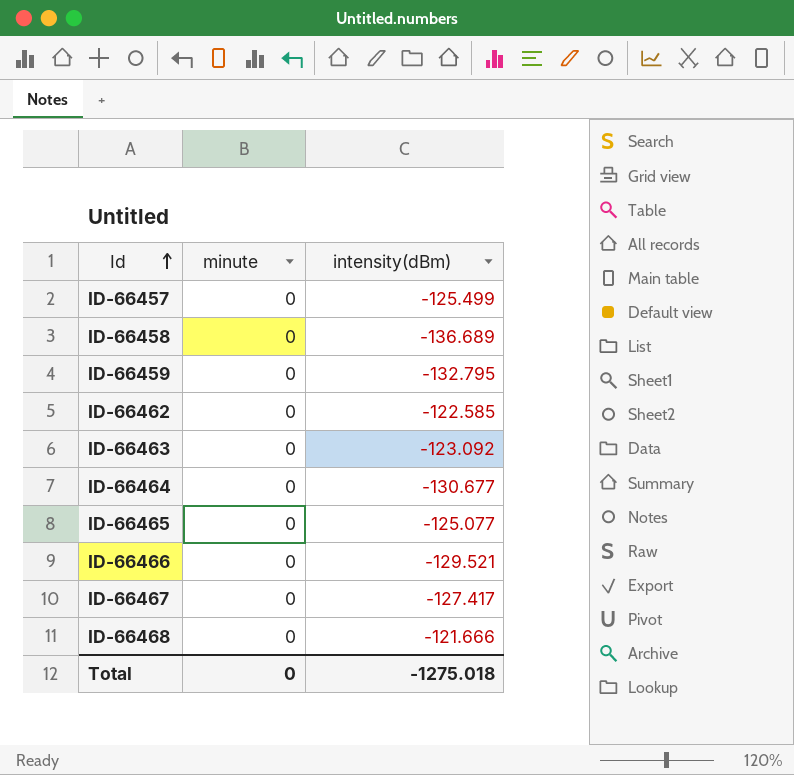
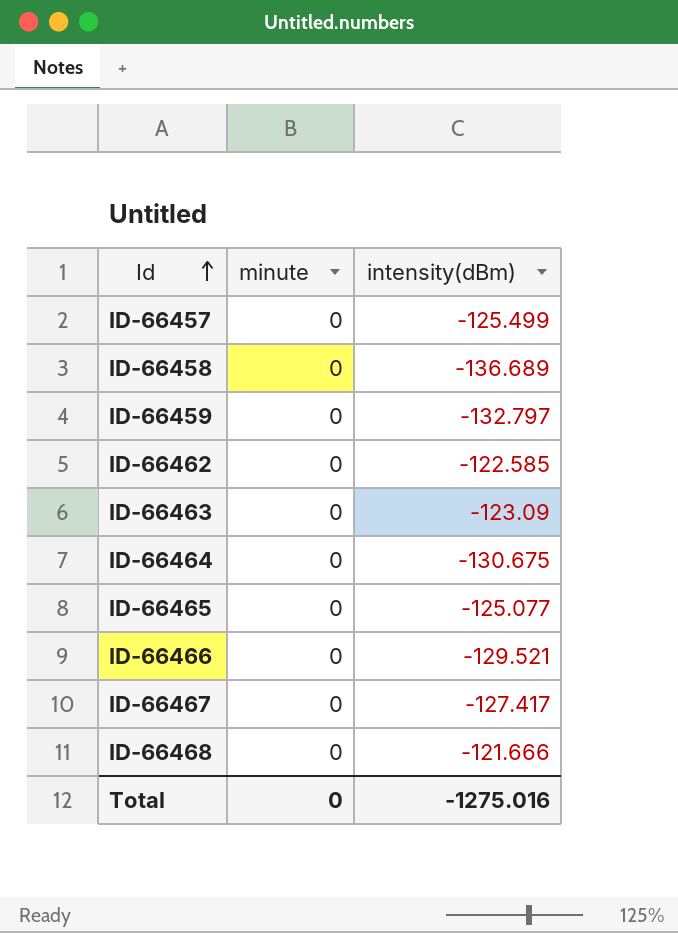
ID-66459 | intensity(dBm): -132.795 -> -132.797
ID-66463 | intensity(dBm): -123.092 -> -123.09
ID-66464 | intensity(dBm): -130.677 -> -130.675
Total | intensity(dBm): -1275.018 -> -1275.016

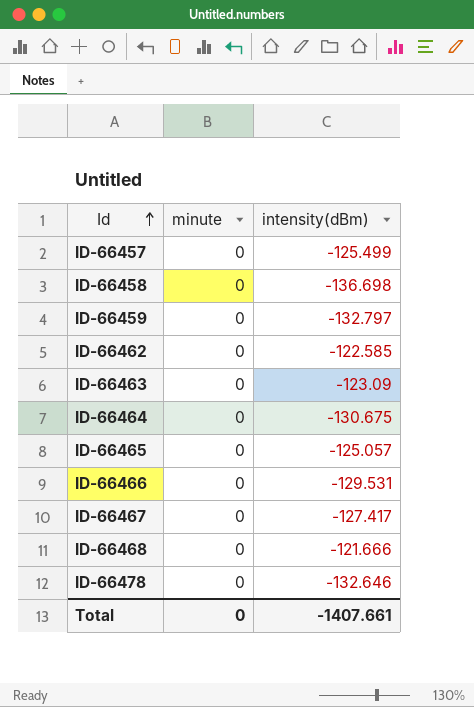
ID-66458 | intensity(dBm): -136.689 -> -136.698
ID-66465 | intensity(dBm): -125.077 -> -125.057
ID-66466 | intensity(dBm): -129.521 -> -129.531
row ID-66478: none -> 0 | -132.646
Total | intensity(dBm): -1275.016 -> -1407.661

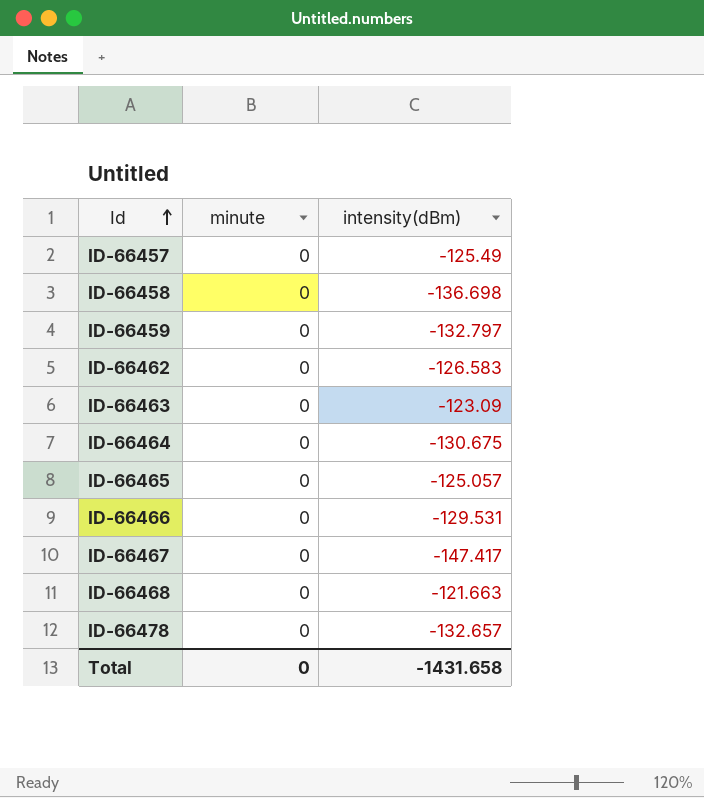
ID-66457 | intensity(dBm): -125.499 -> -125.49
ID-66462 | intensity(dBm): -122.585 -> -126.583
ID-66467 | intensity(dBm): -127.417 -> -147.417
ID-66468 | intensity(dBm): -121.666 -> -121.663
ID-66478 | intensity(dBm): -132.646 -> -132.657
Total | intensity(dBm): -1407.661 -> -1431.658

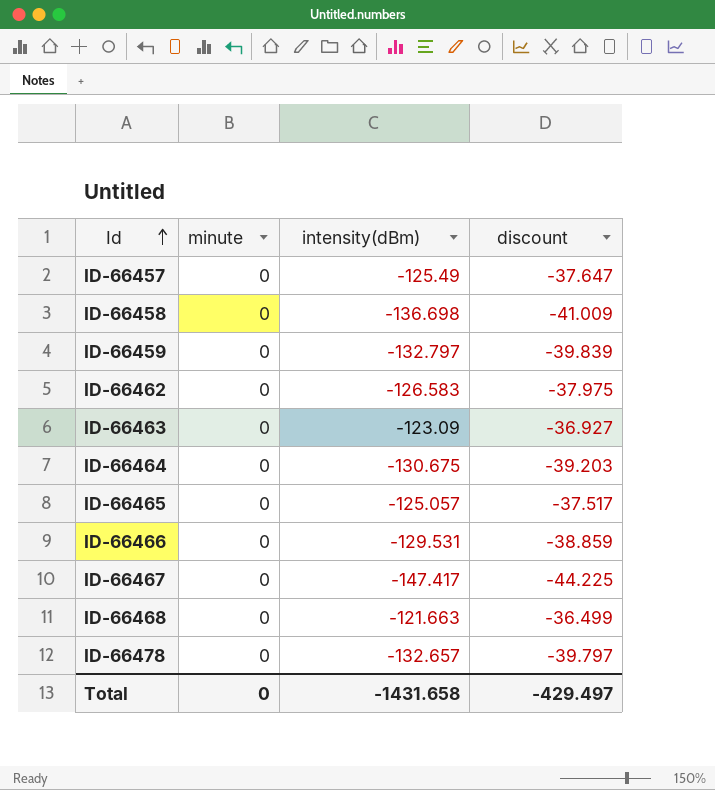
column discount | formula: none -> [intensity(dBm)] * 0.3

